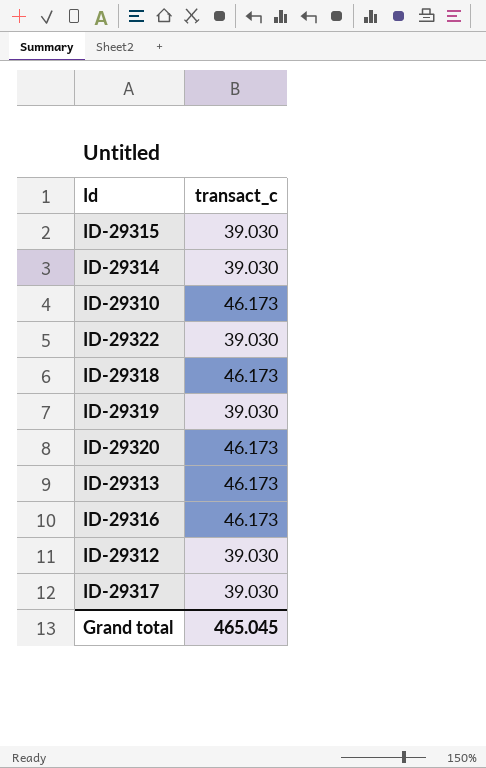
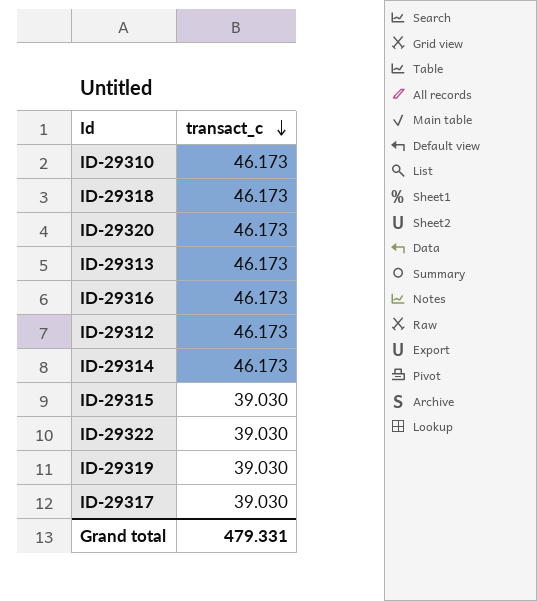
row order: none -> transact_c descending
ID-29312 | transact_c: 39.030 -> 46.173
ID-29314 | transact_c: 39.030 -> 46.173
Grand total | transact_c: 465.045 -> 479.331

